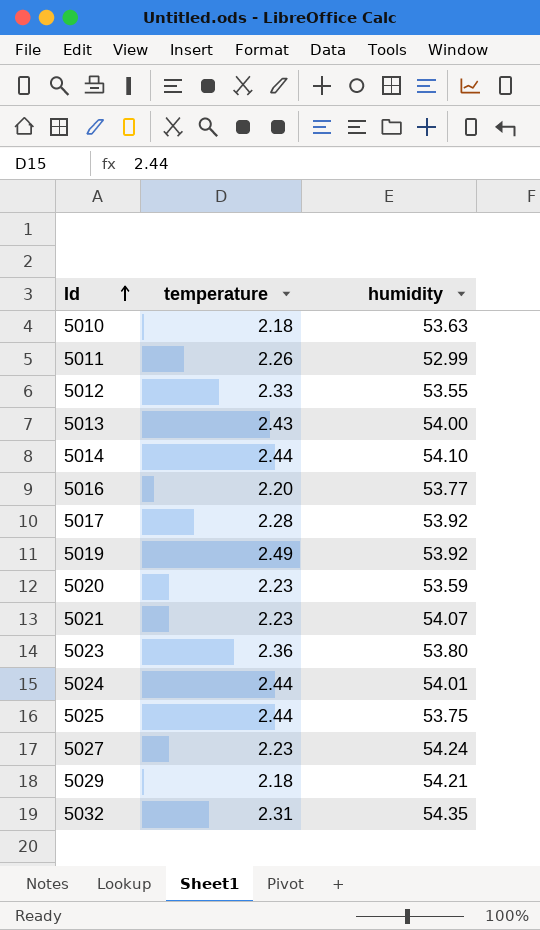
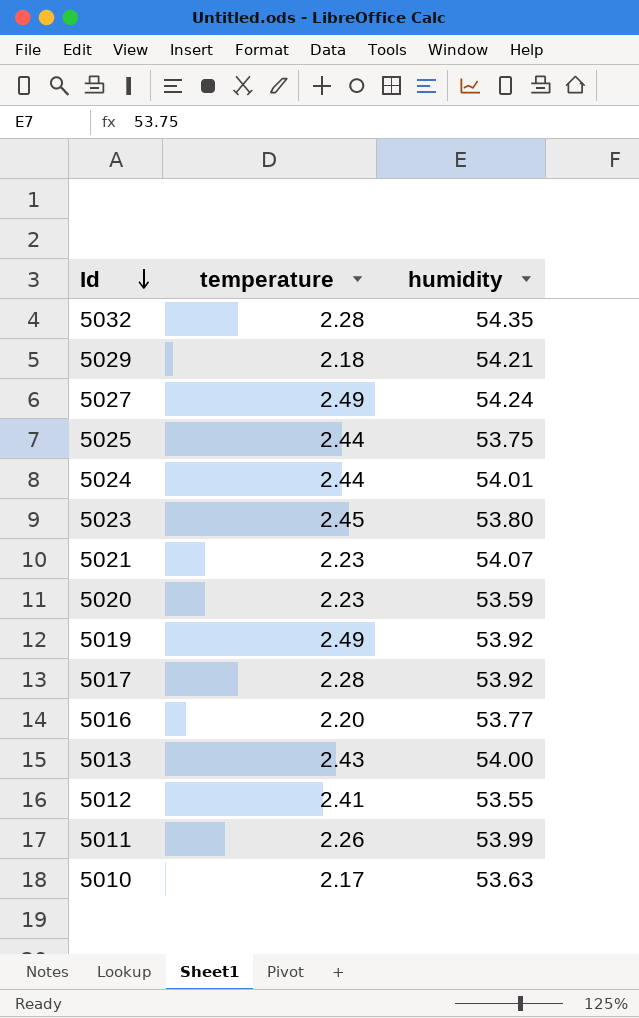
row order: Id ascending -> Id descending
row 5014: 2.44 | 54.10 -> none
5032 | temperature: 2.31 -> 2.28
5027 | temperature: 2.23 -> 2.49
5023 | temperature: 2.36 -> 2.45
5012 | temperature: 2.33 -> 2.41
5011 | humidity: 52.99 -> 53.99
5010 | temperature: 2.18 -> 2.17

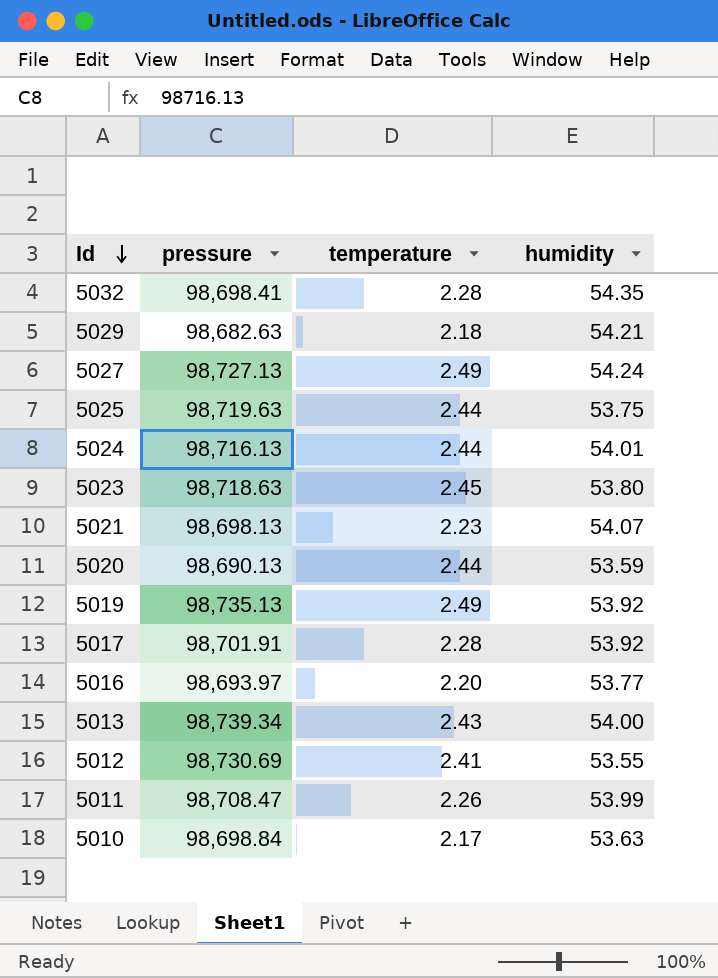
column pressure | position: none -> 2
5020 | temperature: 2.23 -> 2.44

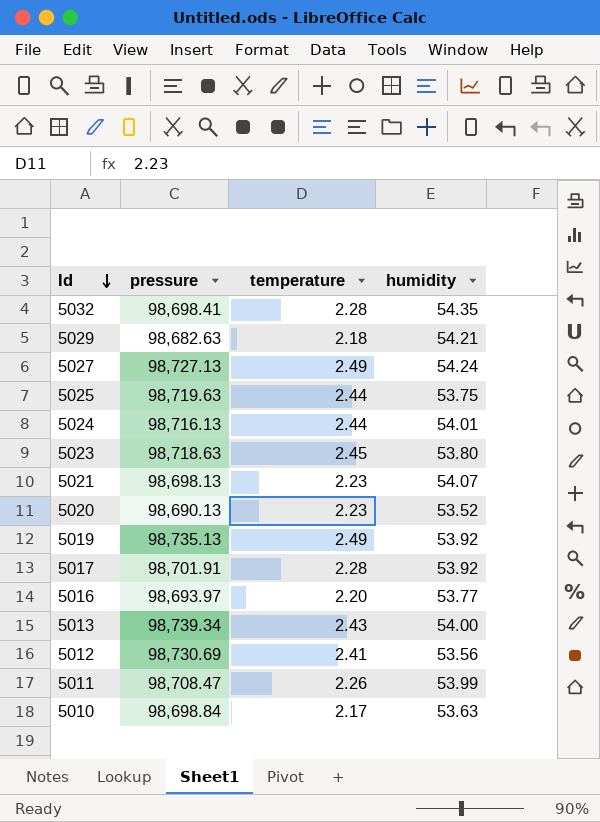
5020 | temperature: 2.44 -> 2.23
5020 | humidity: 53.59 -> 53.52
5012 | humidity: 53.55 -> 53.56

